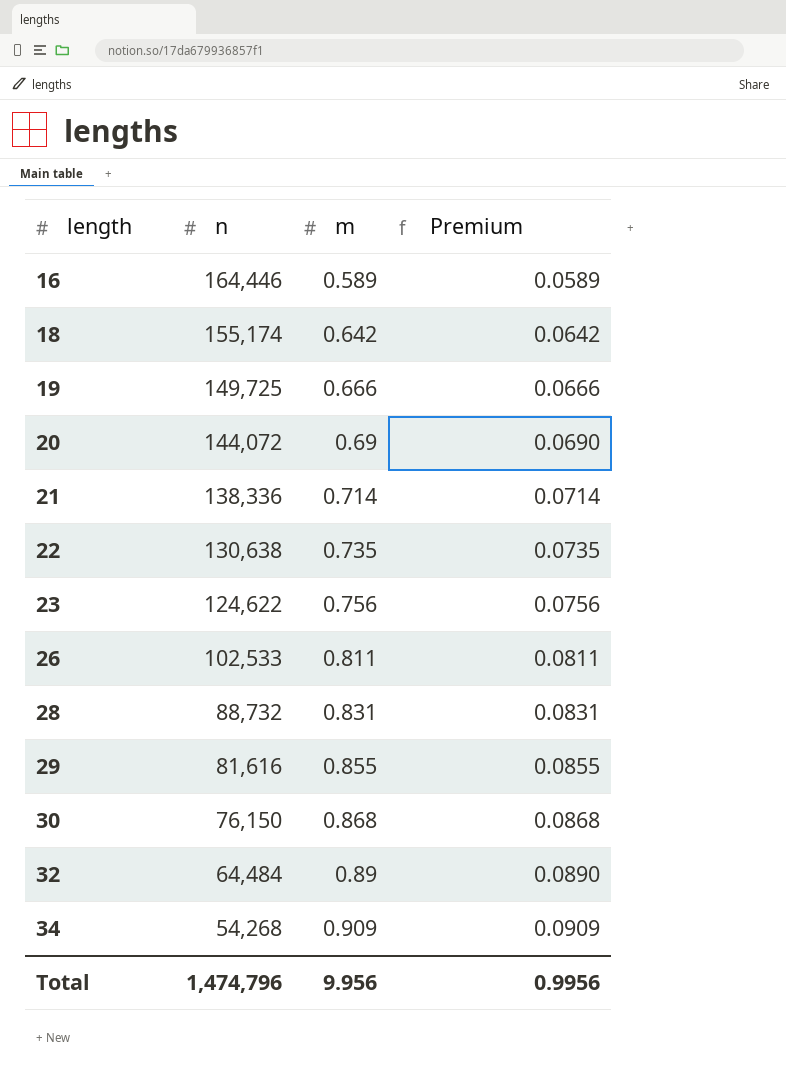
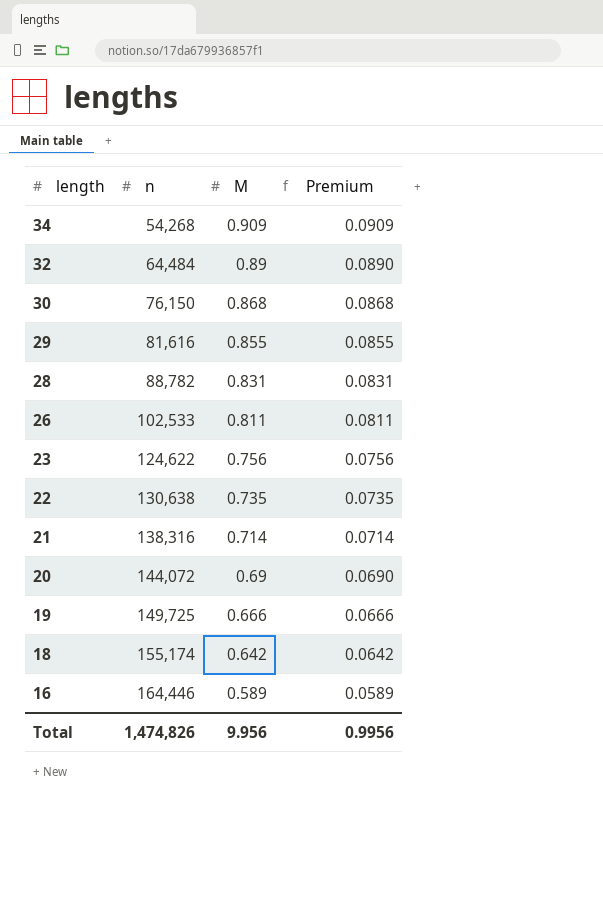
row order: length ascending -> length descending
column name: m -> M
28 | n: 88,732 -> 88,782
21 | n: 138,336 -> 138,316
Total | n: 1,474,796 -> 1,474,826

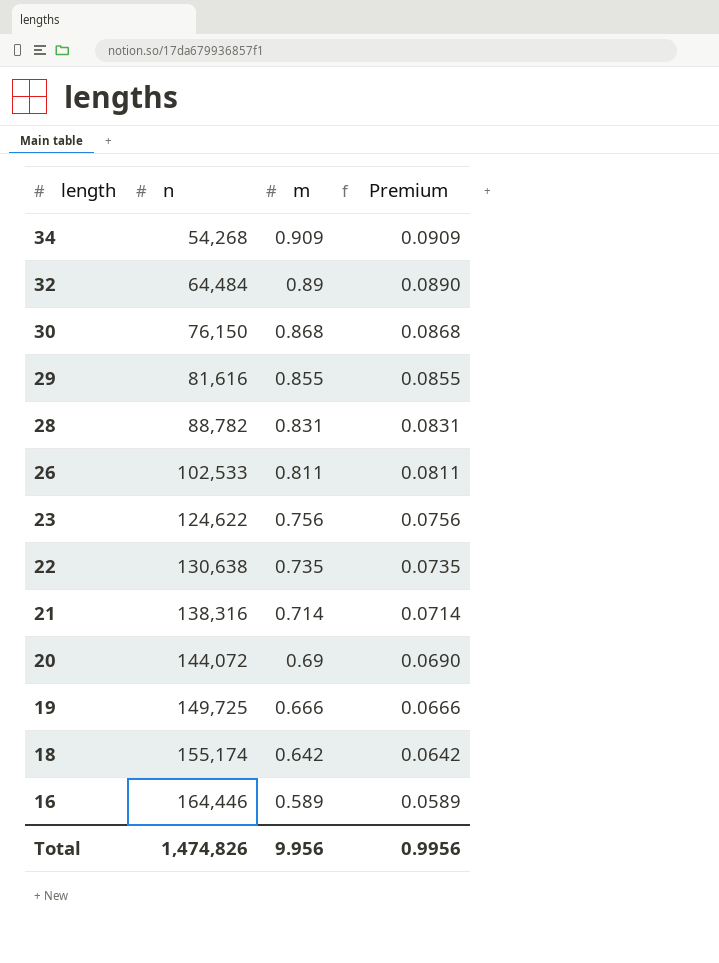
column name: M -> m

